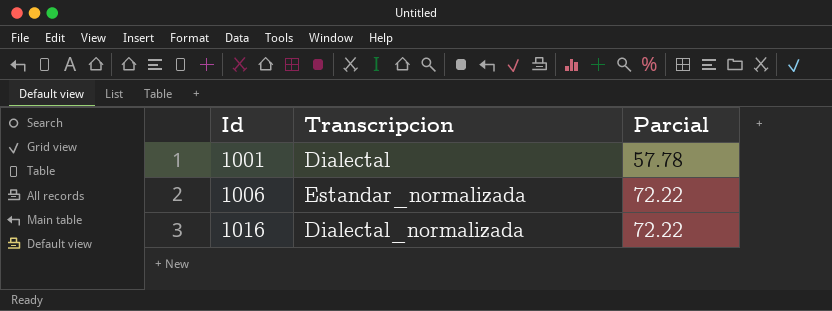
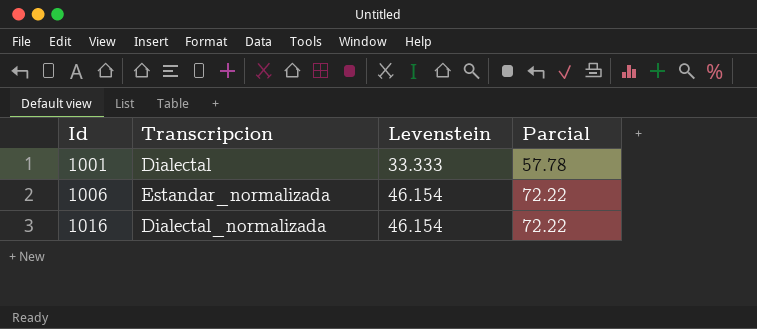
column Levenstein | position: none -> 3

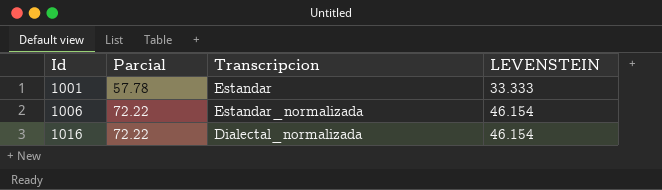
column Parcial | position: 4 -> 2
column name: Levenstein -> LEVENSTEIN
1001 | Transcripcion: Dialectal -> Estandar

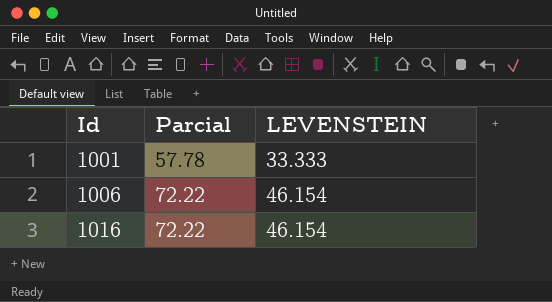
column Transcripcion | position: 3 -> none

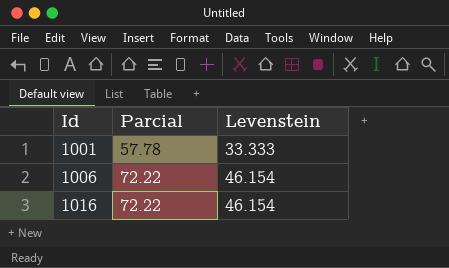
column name: LEVENSTEIN -> Levenstein

